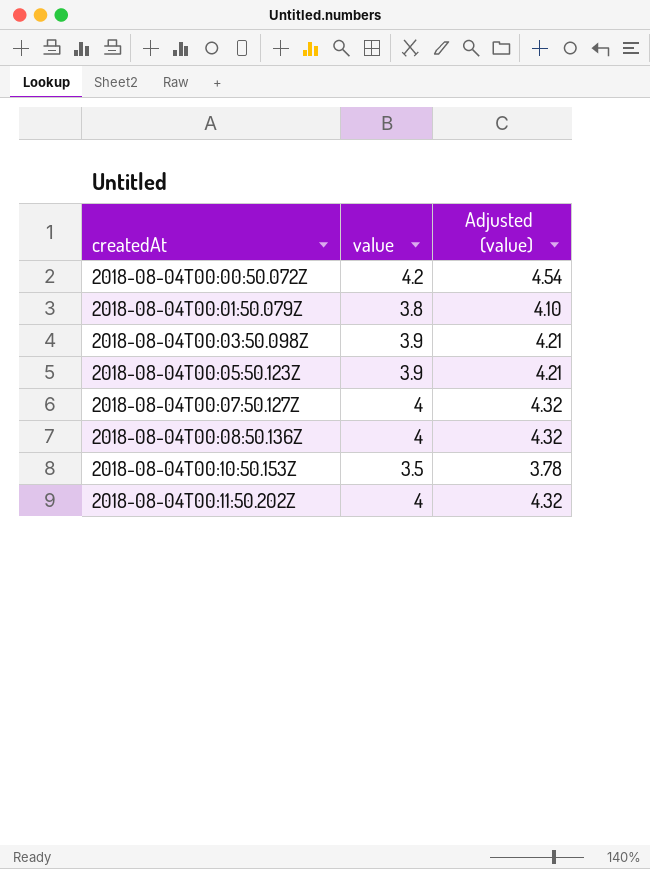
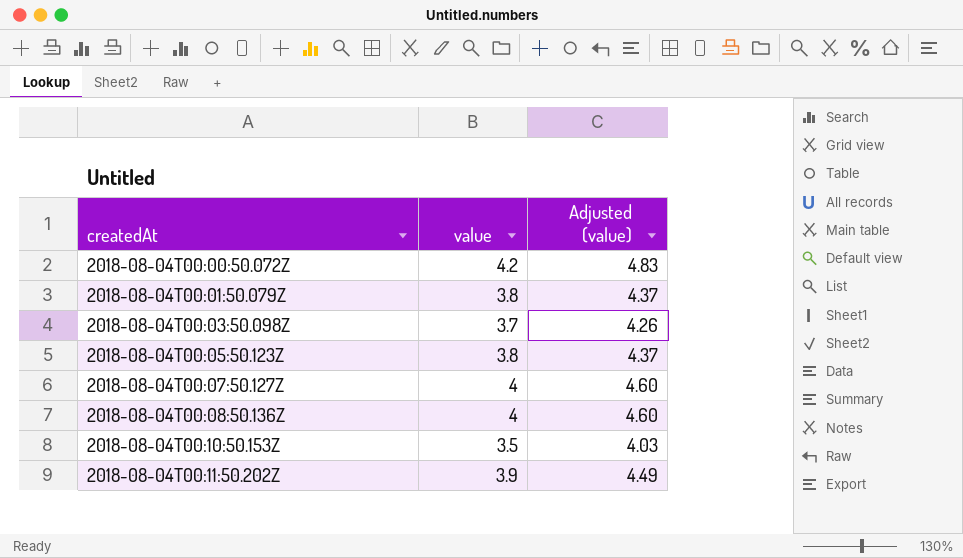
column Adjusted (value) | formula: [value] * 1.08 -> [value] * 1.15
2018-08-04T00:03:50.098Z | value: 3.9 -> 3.7
2018-08-04T00:05:50.123Z | value: 3.9 -> 3.8
2018-08-04T00:11:50.202Z | value: 4 -> 3.9

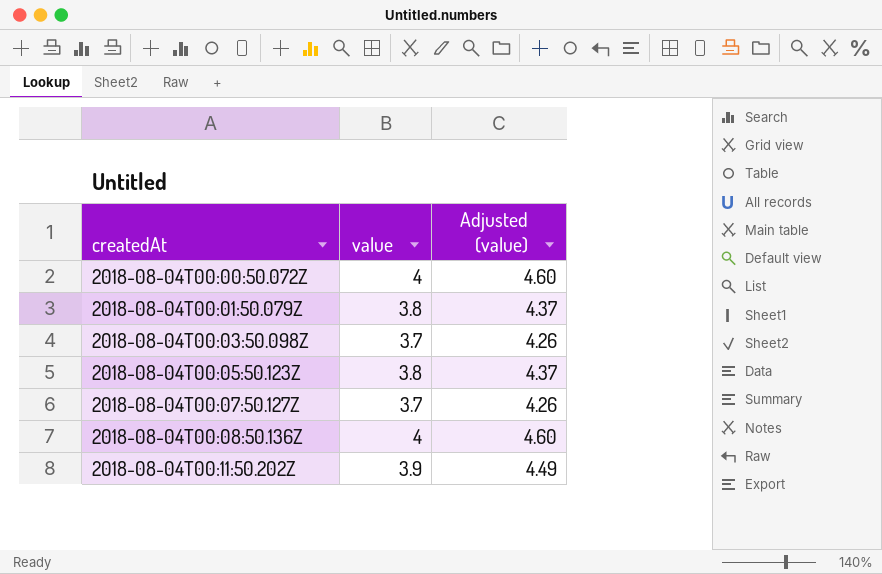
row 2018-08-04T00:10:50.153Z: 3.5 | 4.03 -> none
2018-08-04T00:00:50.072Z | value: 4.2 -> 4
2018-08-04T00:00:50.072Z | Adjusted (value): 4.83 -> 4.60
2018-08-04T00:07:50.127Z | value: 4 -> 3.7
2018-08-04T00:07:50.127Z | Adjusted (value): 4.60 -> 4.26

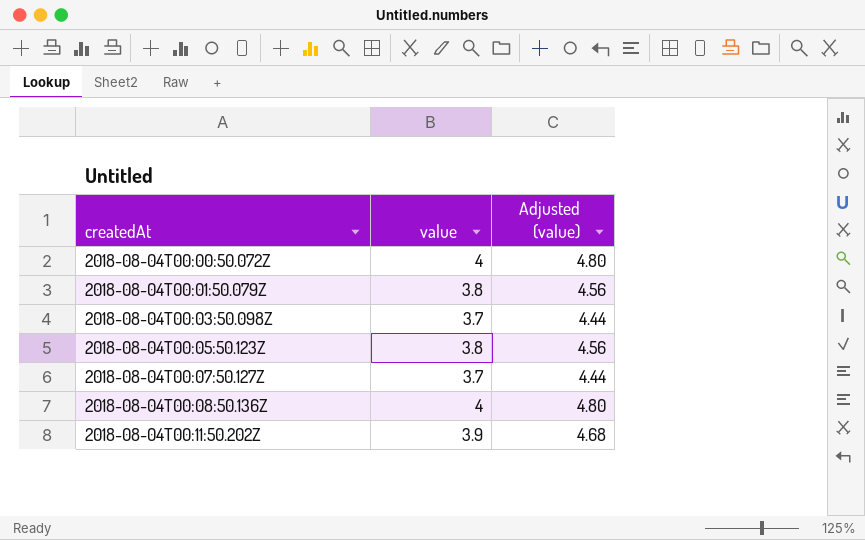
column Adjusted (value) | formula: [value] * 1.15 -> [value] * 1.2

